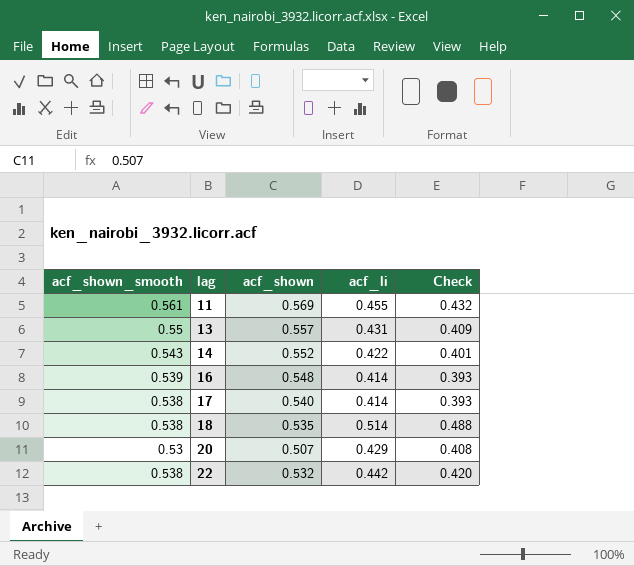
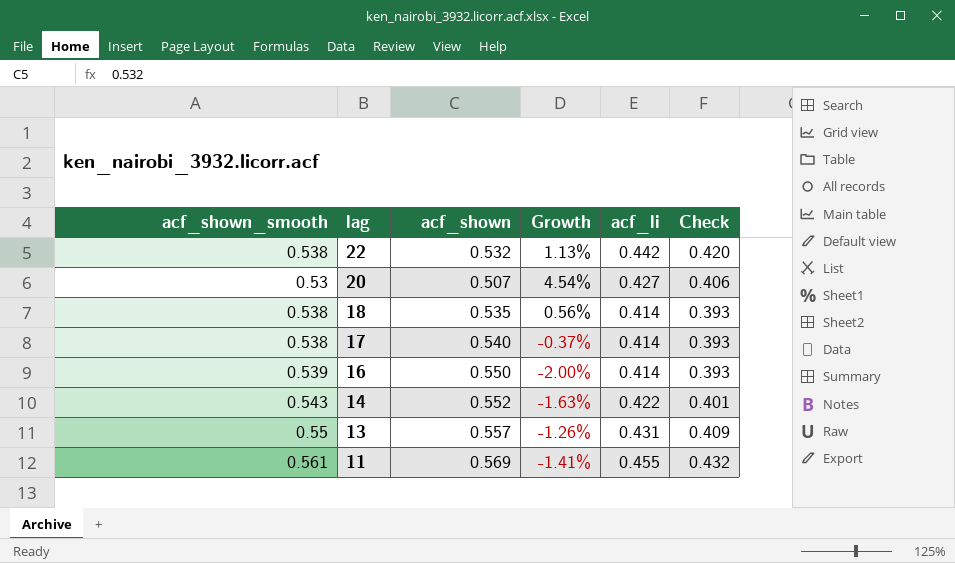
row order: lag ascending -> lag descending
column Growth | formula: none -> ([acf_shown_smooth] - [acf_shown]) / [acf_shown]
20 | acf_li: 0.429 -> 0.427
20 | Check: 0.408 -> 0.406
18 | acf_li: 0.514 -> 0.414
18 | Check: 0.488 -> 0.393
16 | acf_shown: 0.548 -> 0.550

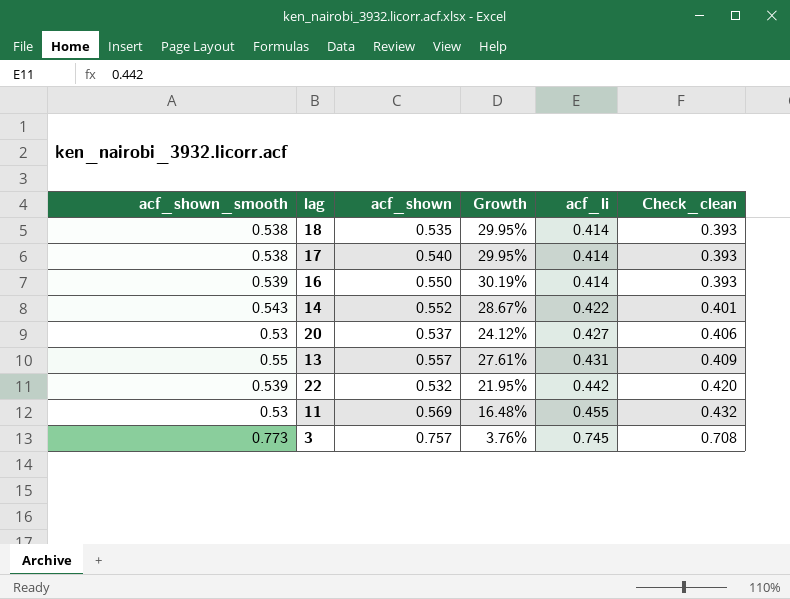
row order: lag descending -> acf_li ascending
column Growth | formula: ([acf_shown_smooth] - [acf_shown]) / [acf_shown] -> ([acf_shown_smooth] - [acf_li]) / [acf_li]
column name: Check -> Check_clean
20 | acf_shown: 0.507 -> 0.537
22 | acf_shown_smooth: 0.538 -> 0.539
11 | acf_shown_smooth: 0.561 -> 0.53
row 3: none -> 0.773 | 0.757 | 3.76% | 0.745 | 0.708

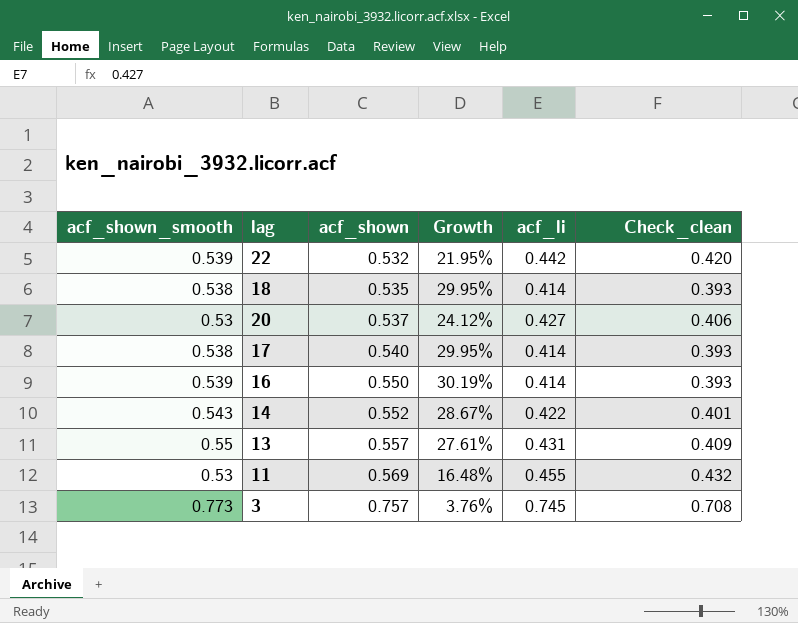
row order: acf_li ascending -> acf_shown ascending

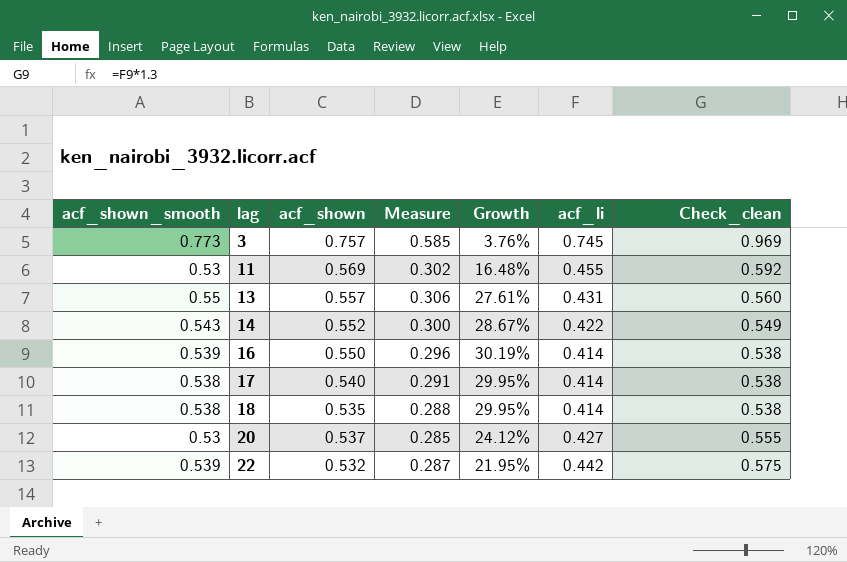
row order: acf_shown ascending -> lag ascending
column Measure | formula: none -> [acf_shown_smooth] * [acf_shown]
column Check_clean | formula: [acf_li] * 0.95 -> [acf_li] * 1.3

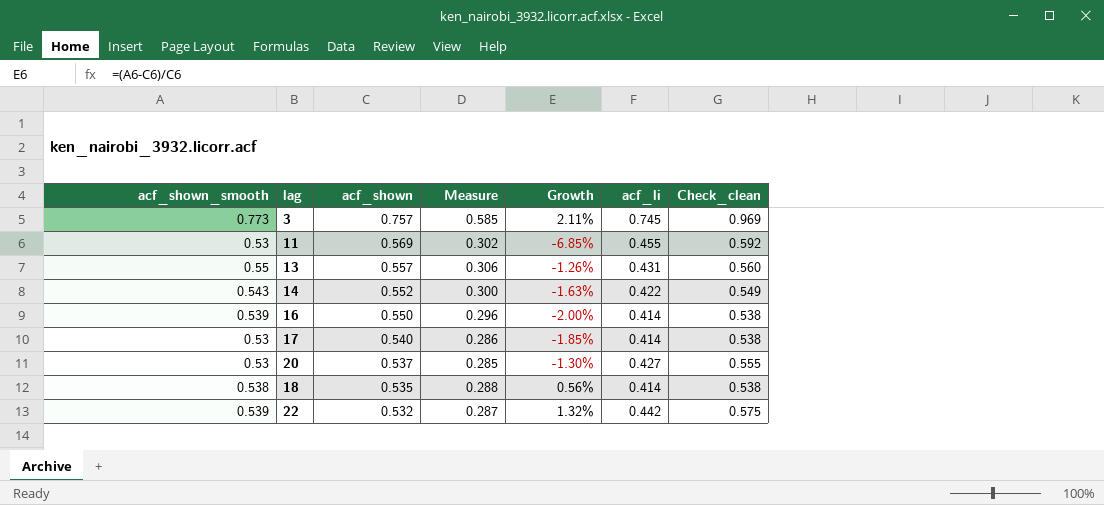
row order: lag ascending -> acf_shown descending
column Growth | formula: ([acf_shown_smooth] - [acf_li]) / [acf_li] -> ([acf_shown_smooth] - [acf_shown]) / [acf_shown]
17 | acf_shown_smooth: 0.538 -> 0.53
17 | Measure: 0.291 -> 0.286

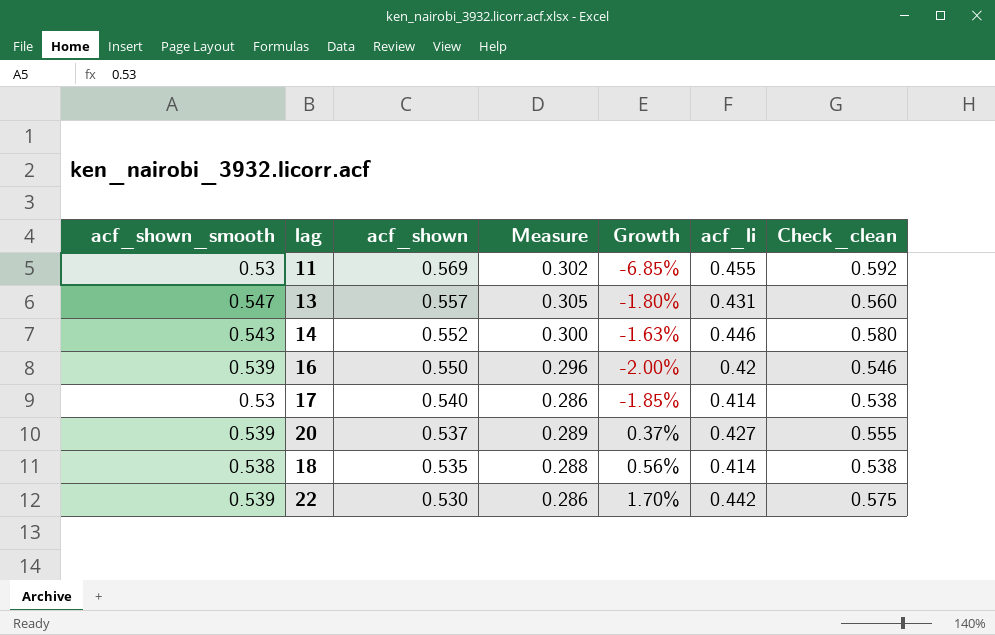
row 3: 0.773 | 0.757 | 0.585 | 2.11% | 0.745 | 0.969 -> none
13 | acf_shown_smooth: 0.55 -> 0.547
13 | Measure: 0.306 -> 0.305
13 | Growth: -1.26% -> -1.80%
14 | acf_li: 0.422 -> 0.446
14 | Check_clean: 0.549 -> 0.580
16 | acf_li: 0.414 -> 0.42
16 | Check_clean: 0.538 -> 0.546
20 | acf_shown_smooth: 0.53 -> 0.539
20 | Measure: 0.285 -> 0.289
20 | Growth: -1.30% -> 0.37%
22 | acf_shown: 0.532 -> 0.530
22 | Measure: 0.287 -> 0.286
22 | Growth: 1.32% -> 1.70%

